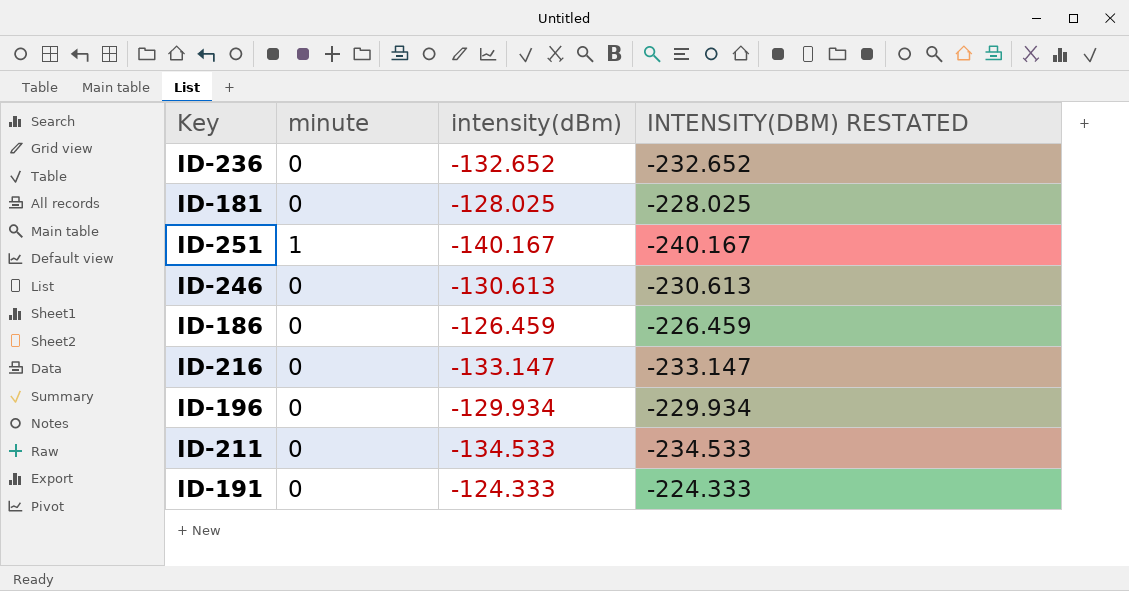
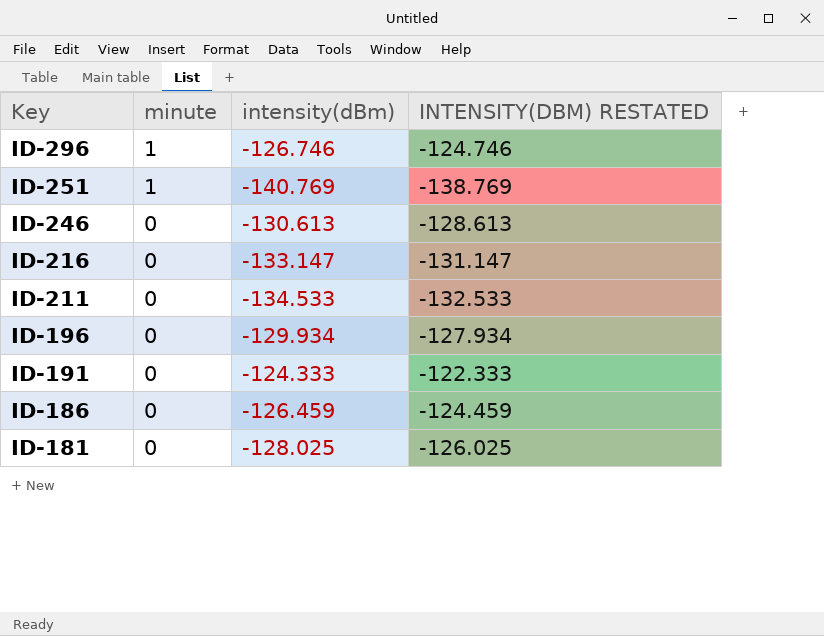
row order: none -> Key descending
column INTENSITY(DBM) RESTATED | formula: [intensity(dBm)] - 100 -> [intensity(dBm)] + 2
row ID-236: 0 | -132.652 | -232.652 -> none
row ID-296: none -> 1 | -126.746 | -124.746
ID-251 | intensity(dBm): -140.167 -> -140.769

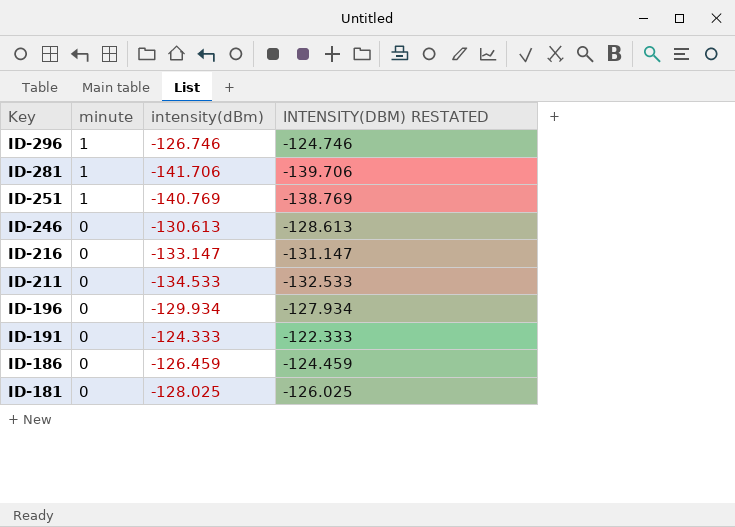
row ID-281: none -> 1 | -141.706 | -139.706

